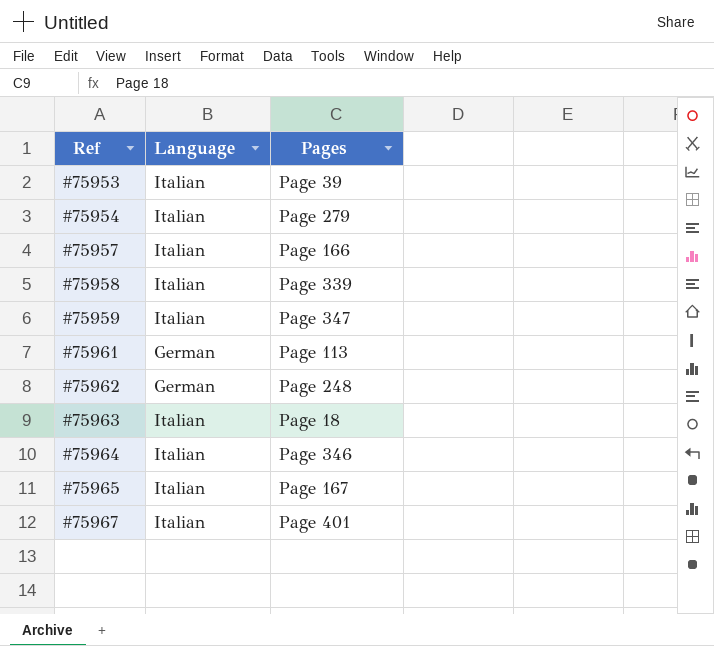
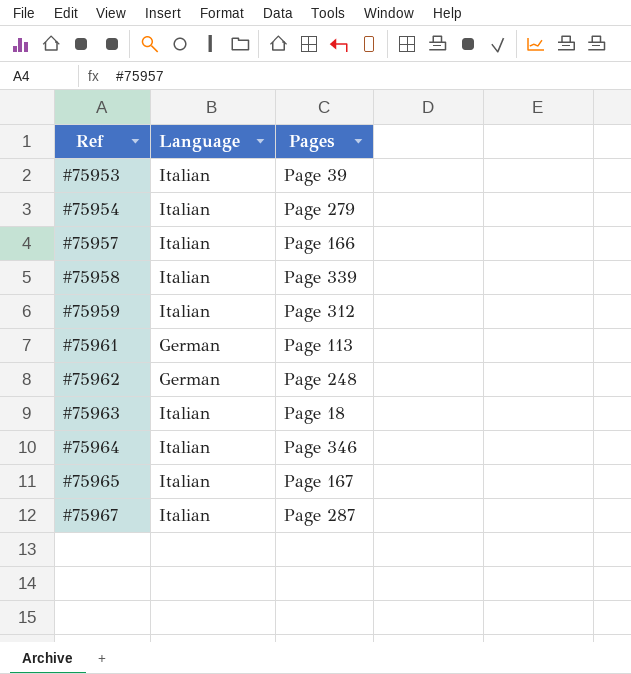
#75959 | Pages: Page 347 -> Page 312
#75967 | Pages: Page 401 -> Page 287

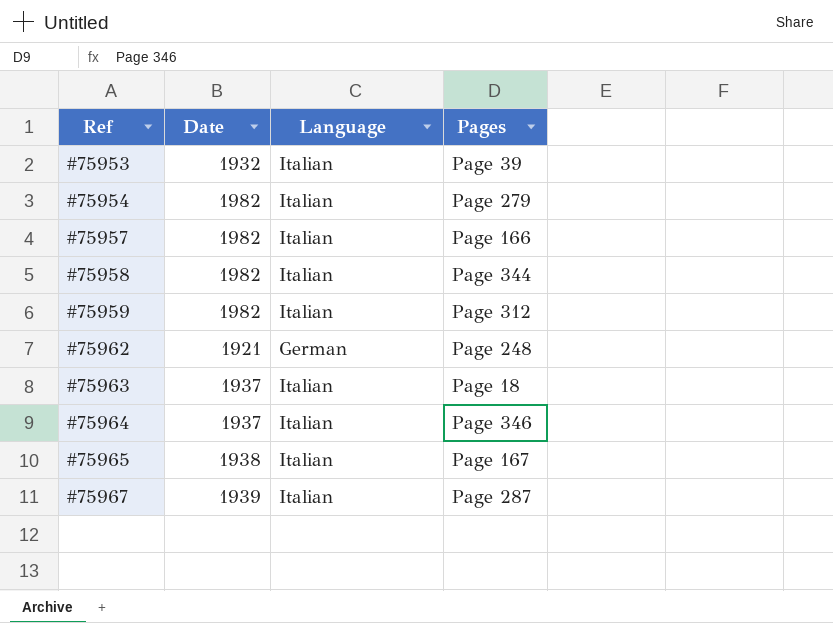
column Date | position: none -> 2
row #75961: German | Page 113 -> none
#75958 | Pages: Page 339 -> Page 344

